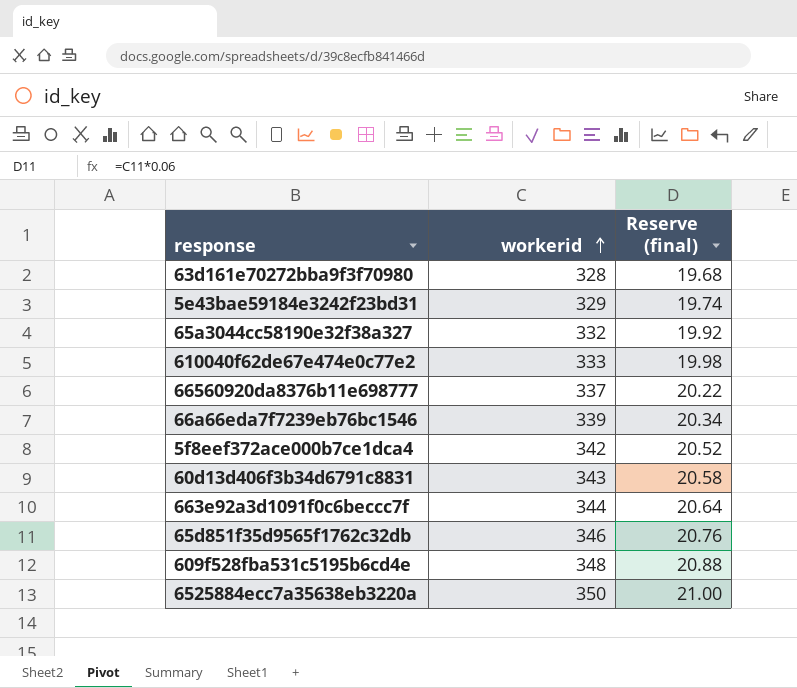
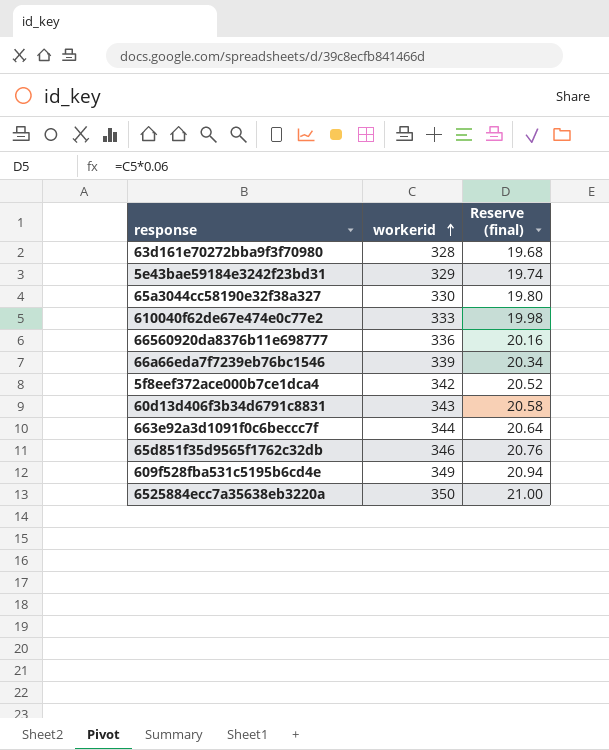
65a3044cc58190e32f38a327 | workerid: 332 -> 330
65a3044cc58190e32f38a327 | Reserve (final): 19.92 -> 19.80
66560920da8376b11e698777 | workerid: 337 -> 336
66560920da8376b11e698777 | Reserve (final): 20.22 -> 20.16
609f528fba531c5195b6cd4e | workerid: 348 -> 349
609f528fba531c5195b6cd4e | Reserve (final): 20.88 -> 20.94

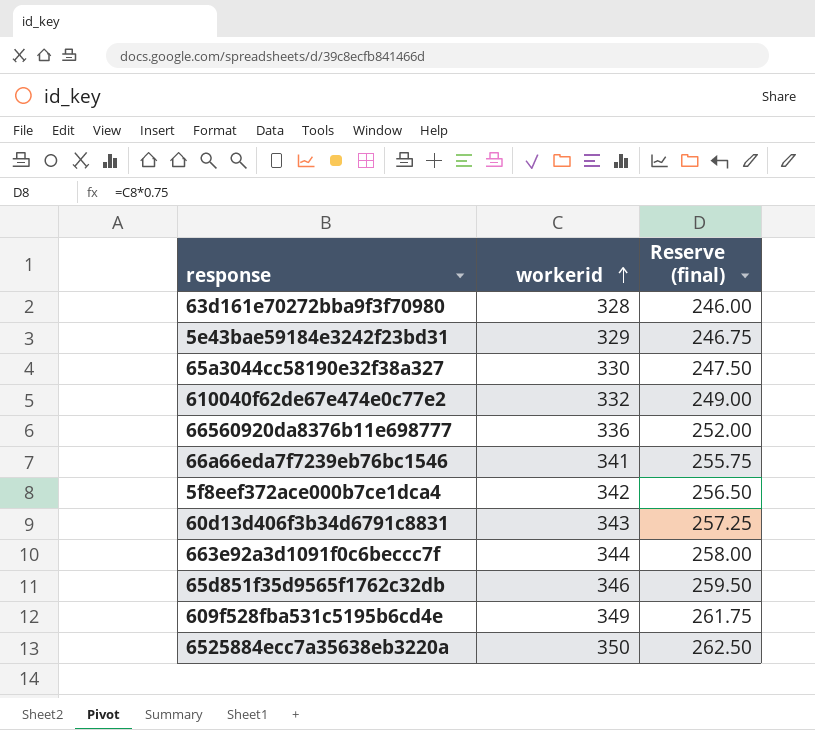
column Reserve (final) | formula: [workerid] * 0.06 -> [workerid] * 0.75
610040f62de67e474e0c77e2 | workerid: 333 -> 332
66a66eda7f7239eb76bc1546 | workerid: 339 -> 341

